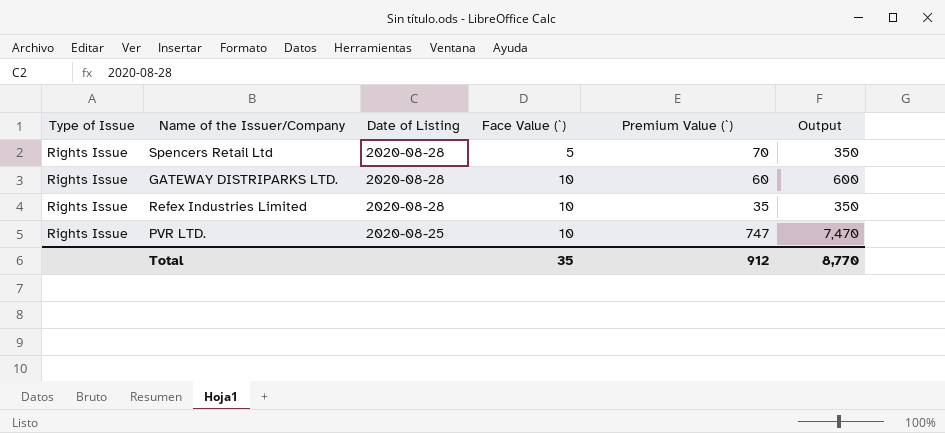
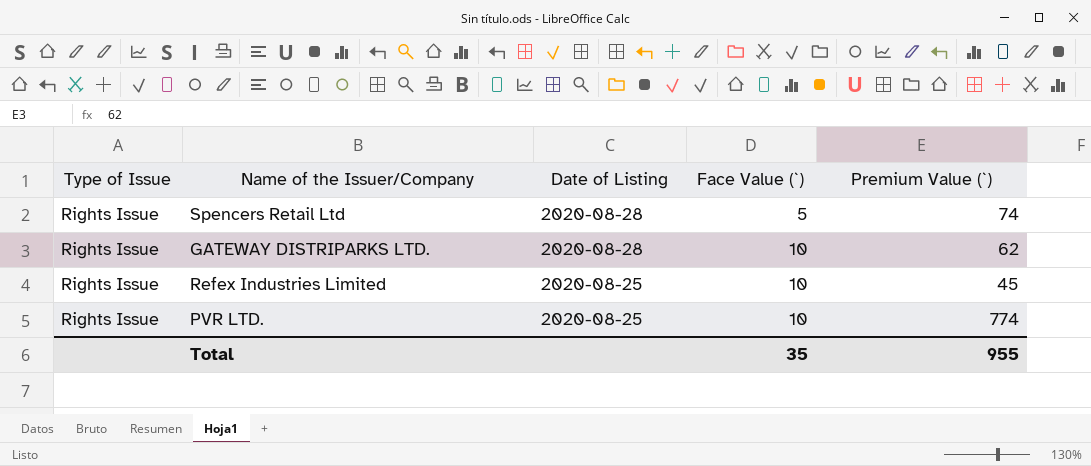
column Output | formula: [Face Value (`)] * [Premium Value (`)] -> none
Spencers Retail Ltd | Premium Value (`): 70 -> 74
GATEWAY DISTRIPARKS LTD. | Premium Value (`): 60 -> 62
Refex Industries Limited | Date of Listing: 2020-08-28 -> 2020-08-25
Refex Industries Limited | Premium Value (`): 35 -> 45
PVR LTD. | Premium Value (`): 747 -> 774
Total | Premium Value (`): 912 -> 955

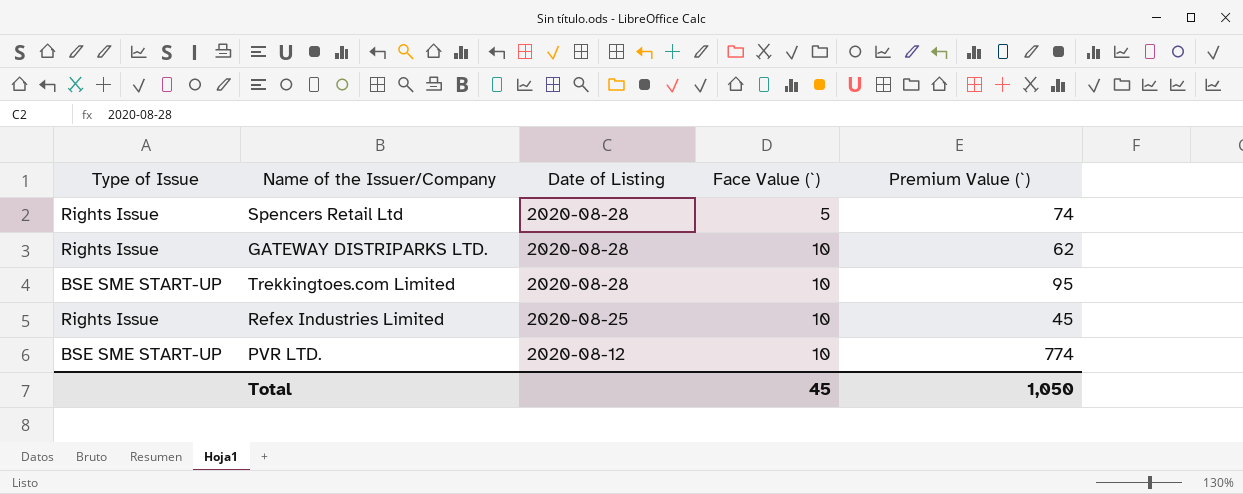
row Trekkingtoes.com Limited: none -> BSE SME START-UP | 2020-08-28 | 10 | 95
PVR LTD. | Type of Issue: Rights Issue -> BSE SME START-UP
PVR LTD. | Date of Listing: 2020-08-25 -> 2020-08-12
Total | Face Value (`): 35 -> 45
Total | Premium Value (`): 955 -> 1,050

